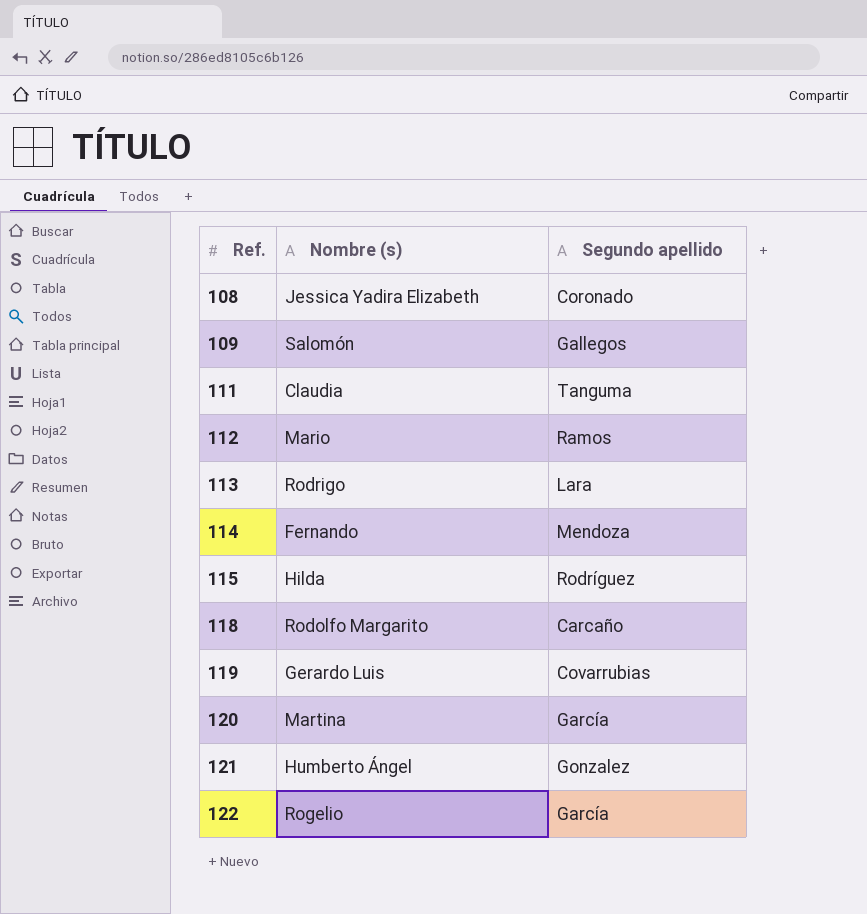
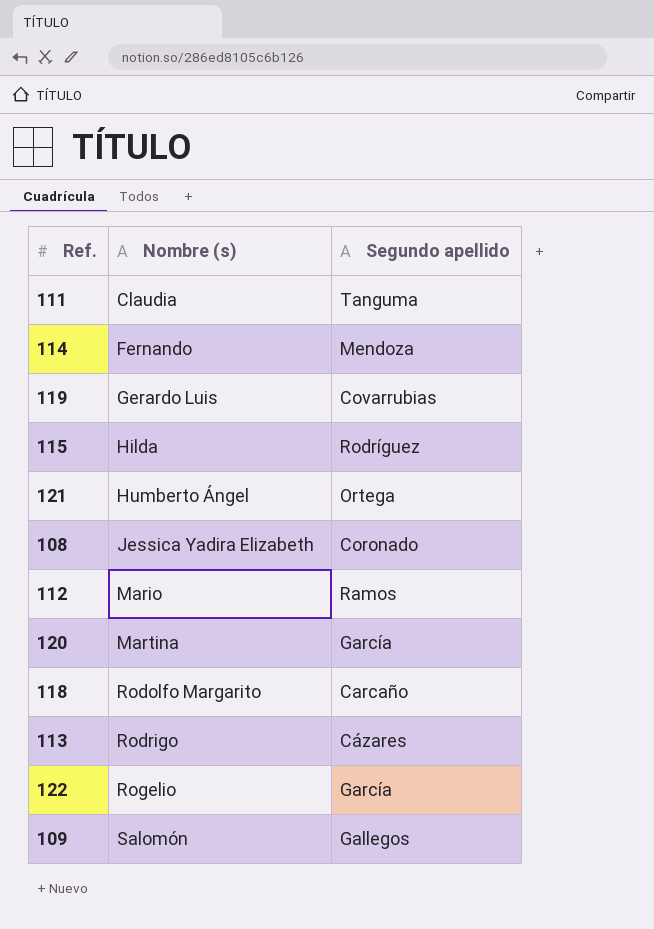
row order: Ref. ascending -> Nombre (s) ascending
121 | Segundo apellido: Gonzalez -> Ortega
113 | Segundo apellido: Lara -> Cázares

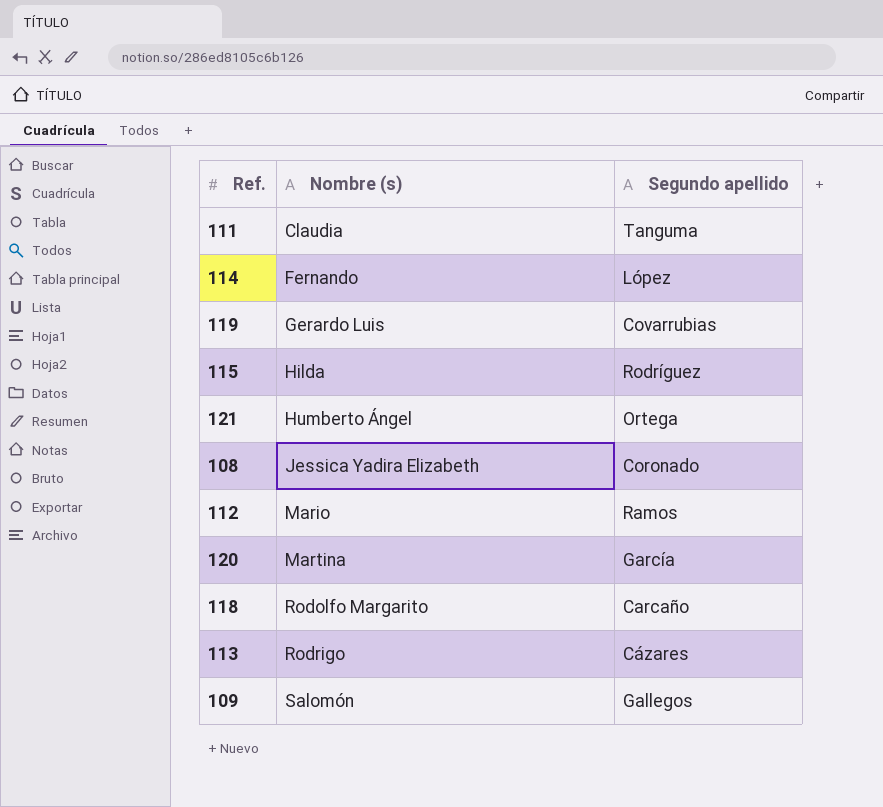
row 122: Rogelio | García -> none
114 | Segundo apellido: Mendoza -> López

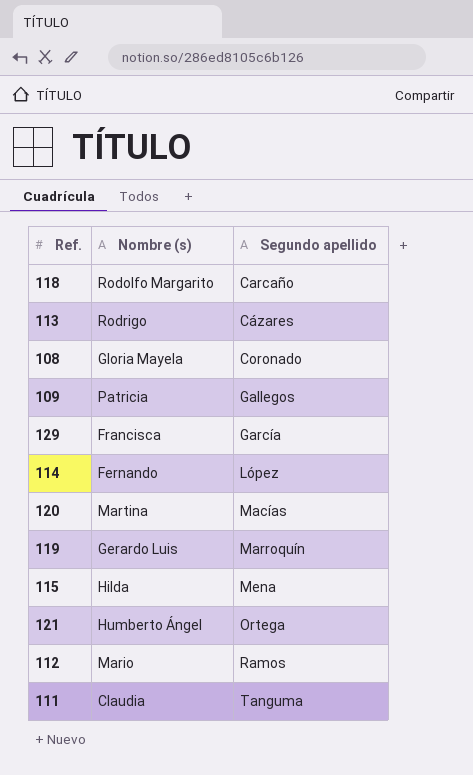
row order: Nombre (s) ascending -> Segundo apellido ascending
108 | Nombre (s): Jessica Yadira Elizabeth -> Gloria Mayela
109 | Nombre (s): Salomón -> Patricia
row 129: none -> Francisca | García
120 | Segundo apellido: García -> Macías
119 | Segundo apellido: Covarrubias -> Marroquín
115 | Segundo apellido: Rodríguez -> Mena

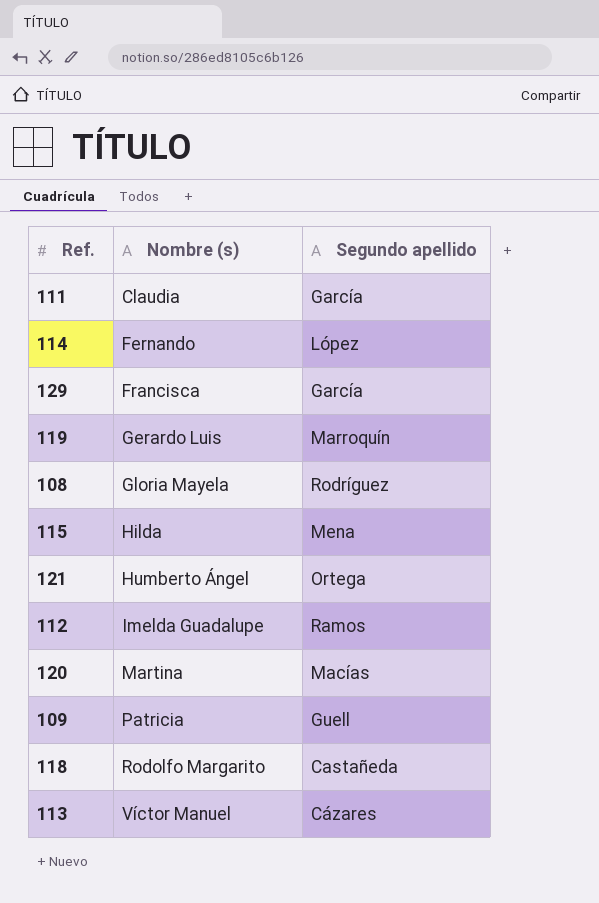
row order: Segundo apellido ascending -> Nombre (s) ascending
111 | Segundo apellido: Tanguma -> García
108 | Segundo apellido: Coronado -> Rodríguez
112 | Nombre (s): Mario -> Imelda Guadalupe
109 | Segundo apellido: Gallegos -> Guell
118 | Segundo apellido: Carcaño -> Castañeda
113 | Nombre (s): Rodrigo -> Víctor Manuel

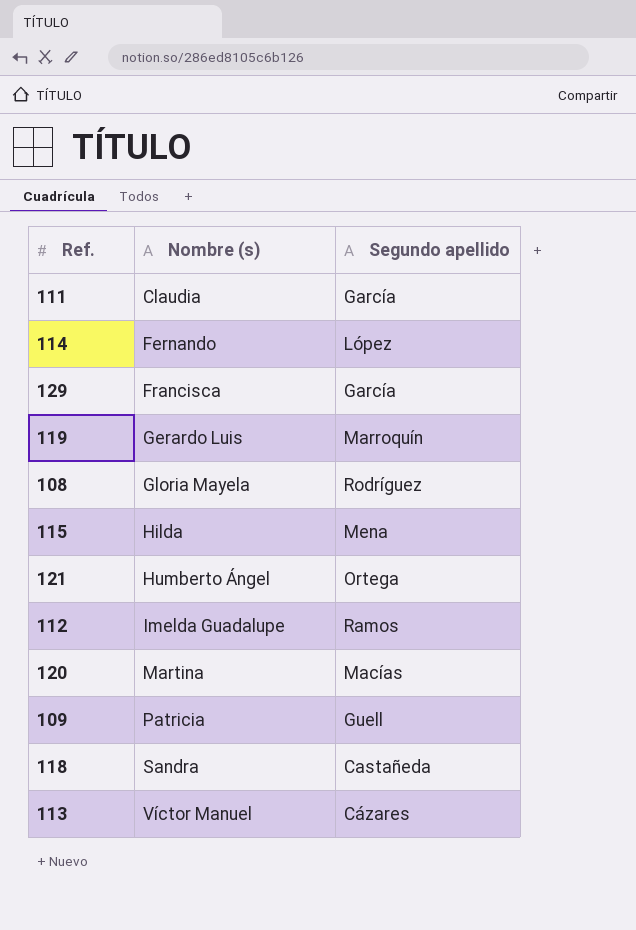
118 | Nombre (s): Rodolfo Margarito -> Sandra

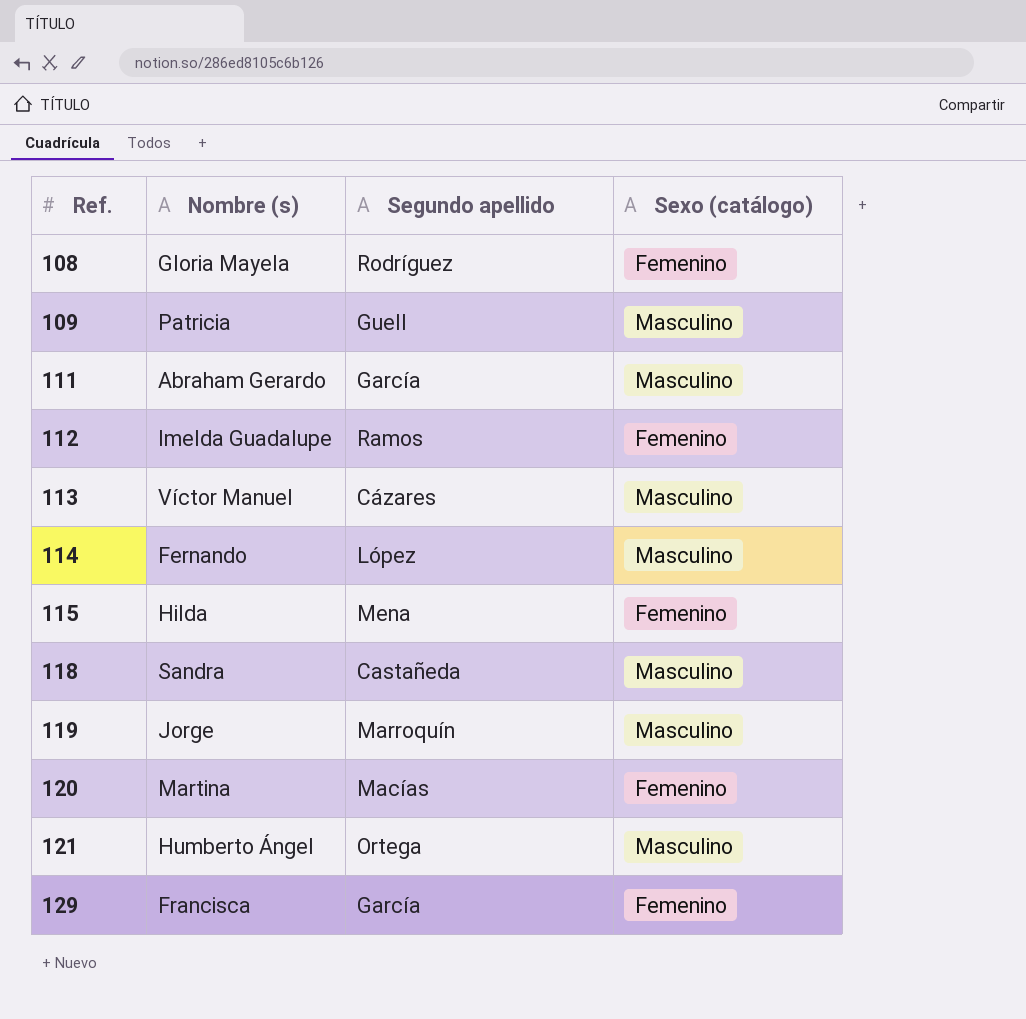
row order: Nombre (s) ascending -> Ref. ascending
column Sexo (catálogo) | position: none -> 4
111 | Nombre (s): Claudia -> Abraham Gerardo
119 | Nombre (s): Gerardo Luis -> Jorge

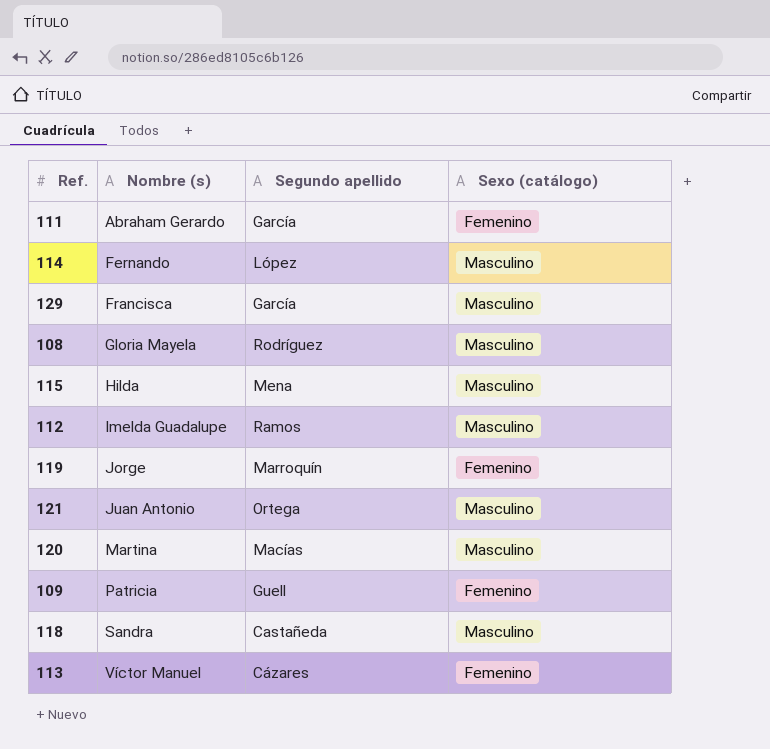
row order: Ref. ascending -> Nombre (s) ascending
111 | Sexo (catálogo): Masculino -> Femenino
129 | Sexo (catálogo): Femenino -> Masculino
108 | Sexo (catálogo): Femenino -> Masculino
115 | Sexo (catálogo): Femenino -> Masculino
112 | Sexo (catálogo): Femenino -> Masculino
119 | Sexo (catálogo): Masculino -> Femenino
121 | Nombre (s): Humberto Ángel -> Juan Antonio
120 | Sexo (catálogo): Femenino -> Masculino
109 | Sexo (catálogo): Masculino -> Femenino
113 | Sexo (catálogo): Masculino -> Femenino

